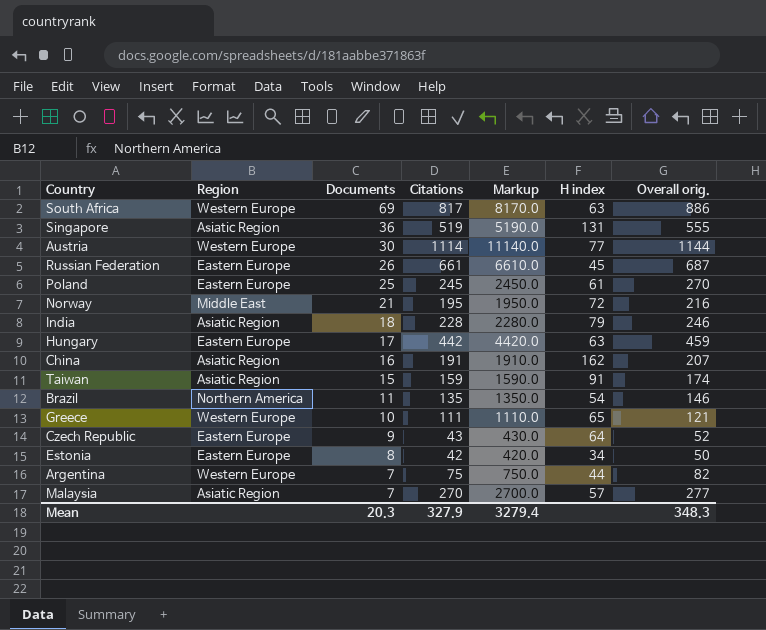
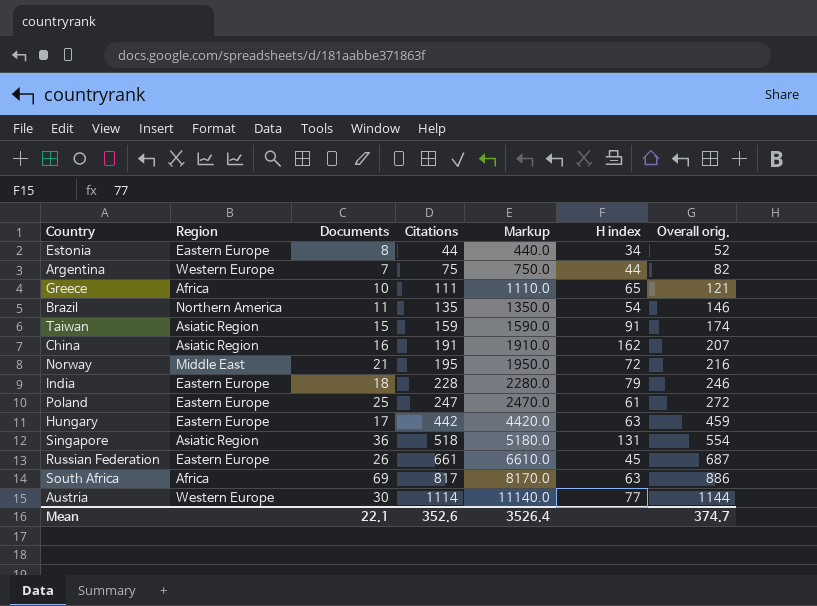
row order: Documents descending -> Citations ascending
row Czech Republic: Eastern Europe | 9 | 43 | 430.0 | 64 | 52 -> none
row Malaysia: Asiatic Region | 7 | 270 | 2700.0 | 57 | 277 -> none
Estonia | Citations: 42 -> 44
Estonia | Markup: 420.0 -> 440.0
Estonia | Overall orig.: 50 -> 52
Greece | Region: Western Europe -> Africa
India | Region: Asiatic Region -> Eastern Europe
Poland | Citations: 245 -> 247
Poland | Markup: 2450.0 -> 2470.0
Poland | Overall orig.: 270 -> 272
Singapore | Citations: 519 -> 518
Singapore | Markup: 5190.0 -> 5180.0
Singapore | Overall orig.: 555 -> 554
South Africa | Region: Western Europe -> Africa
Mean | Documents: 20.3 -> 22.1
Mean | Citations: 327.9 -> 352.6
Mean | Markup: 3279.4 -> 3526.4
Mean | Overall orig.: 348.3 -> 374.7

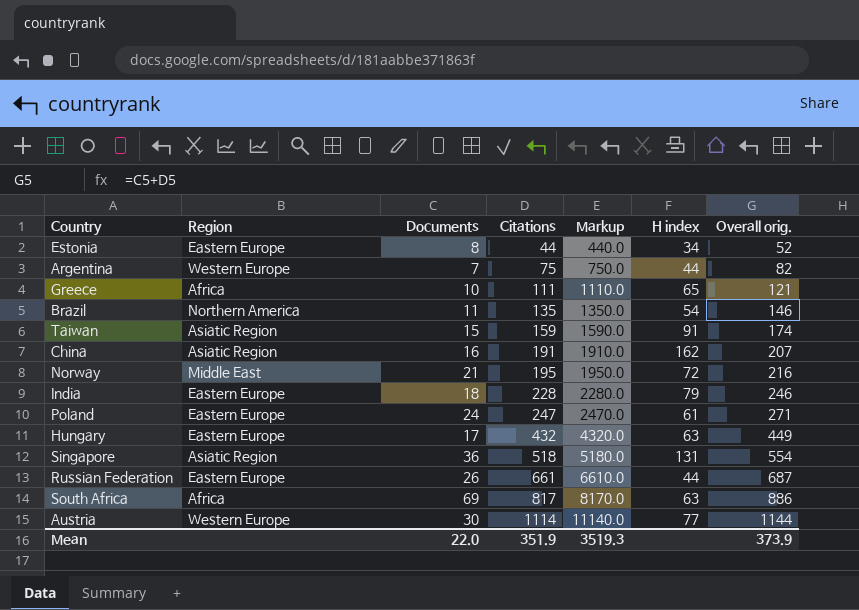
Poland | Documents: 25 -> 24
Poland | Overall orig.: 272 -> 271
Hungary | Citations: 442 -> 432
Hungary | Markup: 4420.0 -> 4320.0
Hungary | Overall orig.: 459 -> 449
Russian Federation | H index: 45 -> 44
Mean | Documents: 22.1 -> 22.0
Mean | Citations: 352.6 -> 351.9
Mean | Markup: 3526.4 -> 3519.3
Mean | Overall orig.: 374.7 -> 373.9

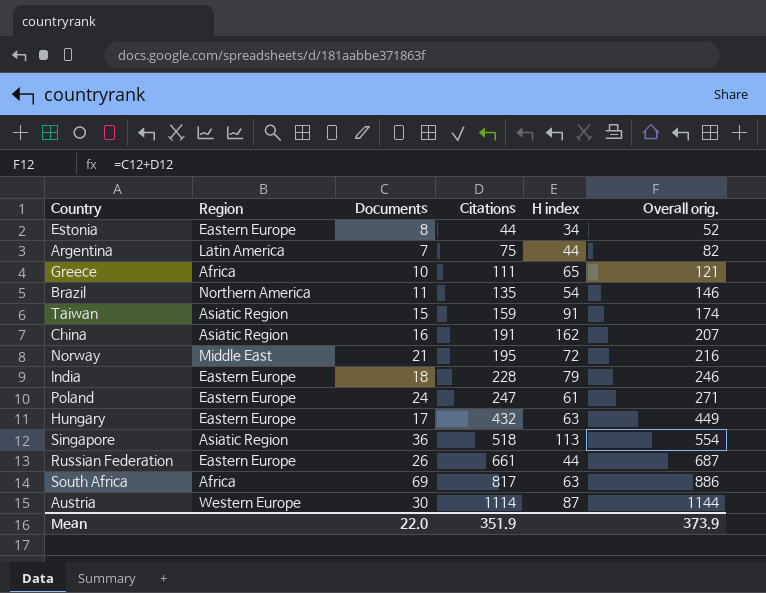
column Markup | formula: [Citations] * 10 -> none
Argentina | Region: Western Europe -> Latin America
Singapore | H index: 131 -> 113
Austria | H index: 77 -> 87

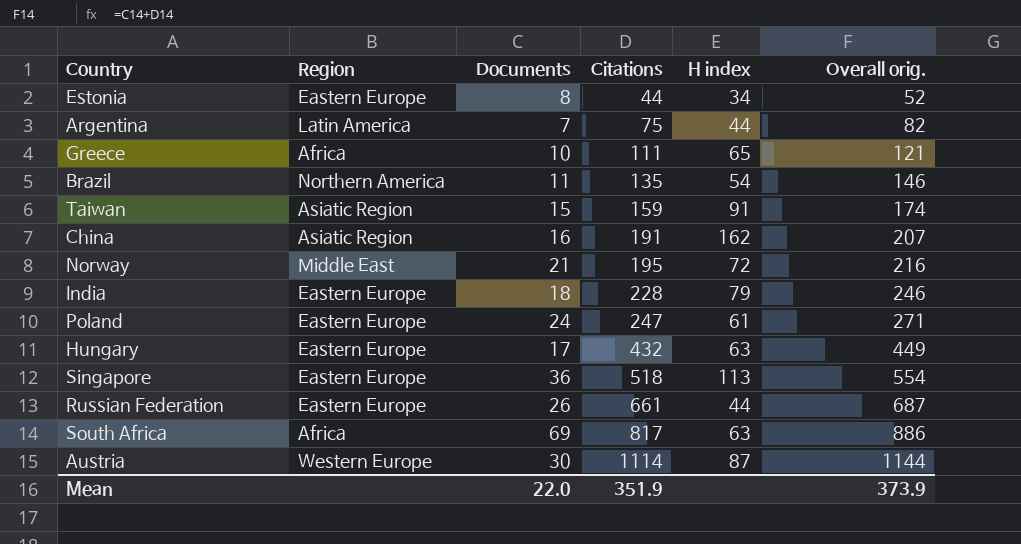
Singapore | Region: Asiatic Region -> Eastern Europe

